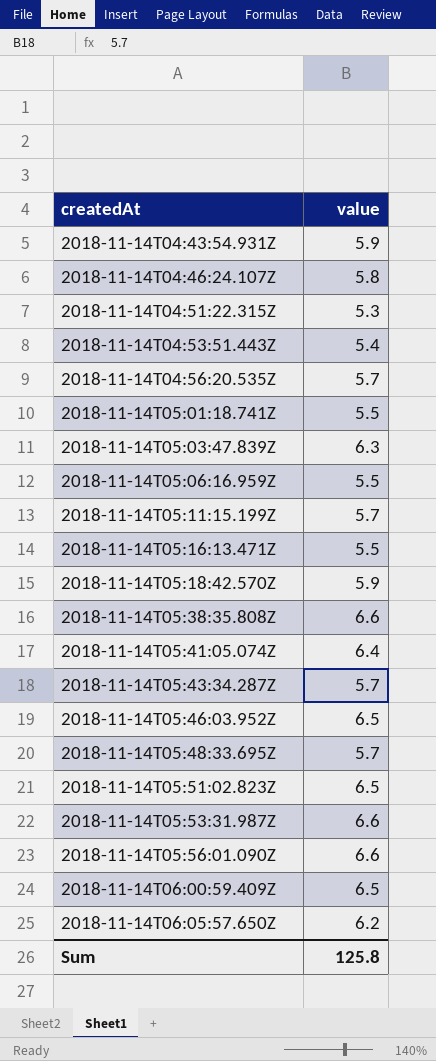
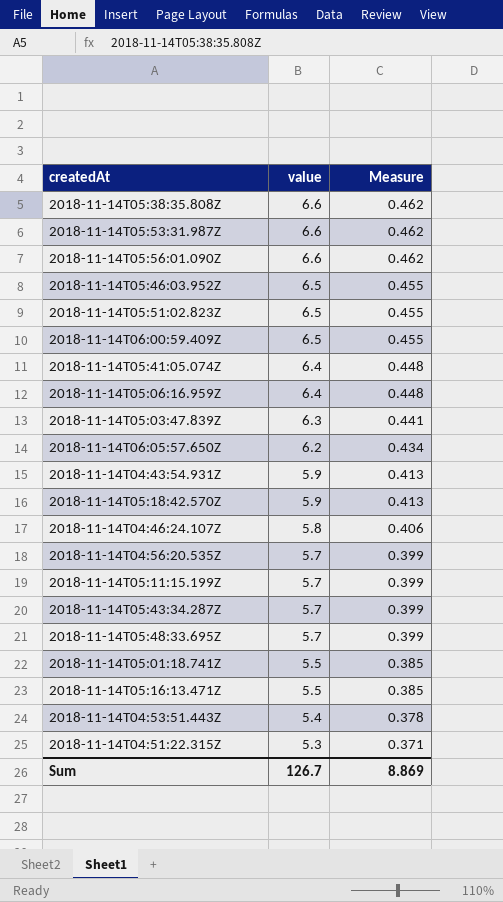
row order: createdAt ascending -> value descending
column Measure | formula: none -> [value] * 0.07
2018-11-14T05:06:16.959Z | value: 5.5 -> 6.4
Sum | value: 125.8 -> 126.7

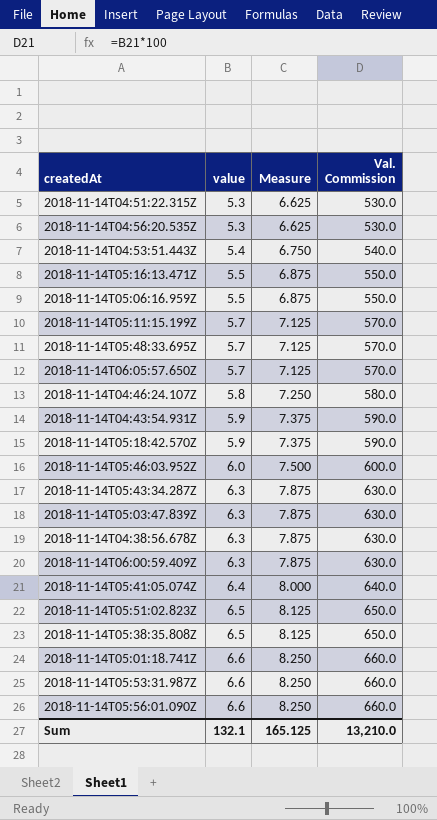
row order: value descending -> value ascending
column Measure | formula: [value] * 0.07 -> [value] * 1.25
column Val. Commission | formula: none -> [value] * 100
2018-11-14T04:56:20.535Z | value: 5.7 -> 5.3
2018-11-14T05:06:16.959Z | value: 6.4 -> 5.5
2018-11-14T06:05:57.650Z | value: 6.2 -> 5.7
2018-11-14T05:46:03.952Z | value: 6.5 -> 6.0
2018-11-14T05:43:34.287Z | value: 5.7 -> 6.3
row 2018-11-14T04:38:56.678Z: none -> 6.3 | 7.875 | 630.0
2018-11-14T06:00:59.409Z | value: 6.5 -> 6.3
2018-11-14T05:38:35.808Z | value: 6.6 -> 6.5
2018-11-14T05:01:18.741Z | value: 5.5 -> 6.6
Sum | value: 126.7 -> 132.1
Sum | Measure: 8.869 -> 165.125

